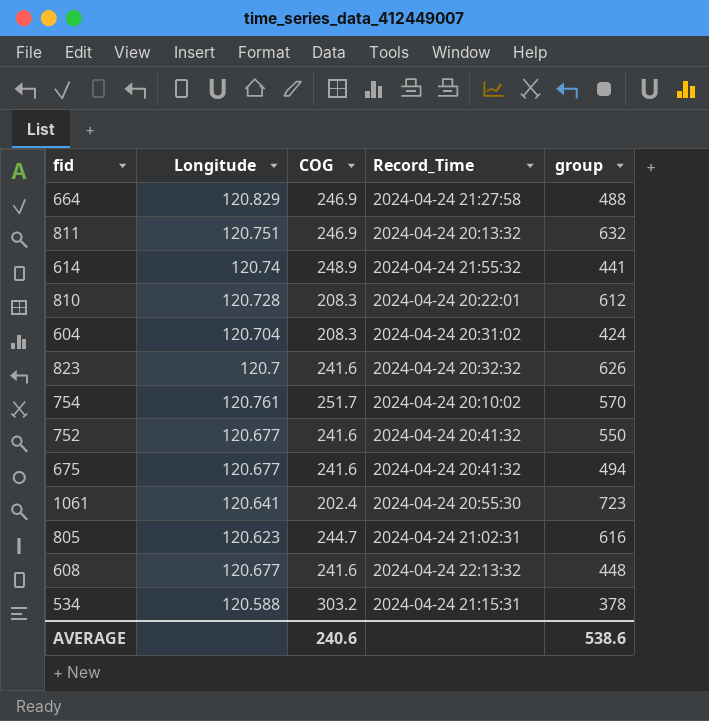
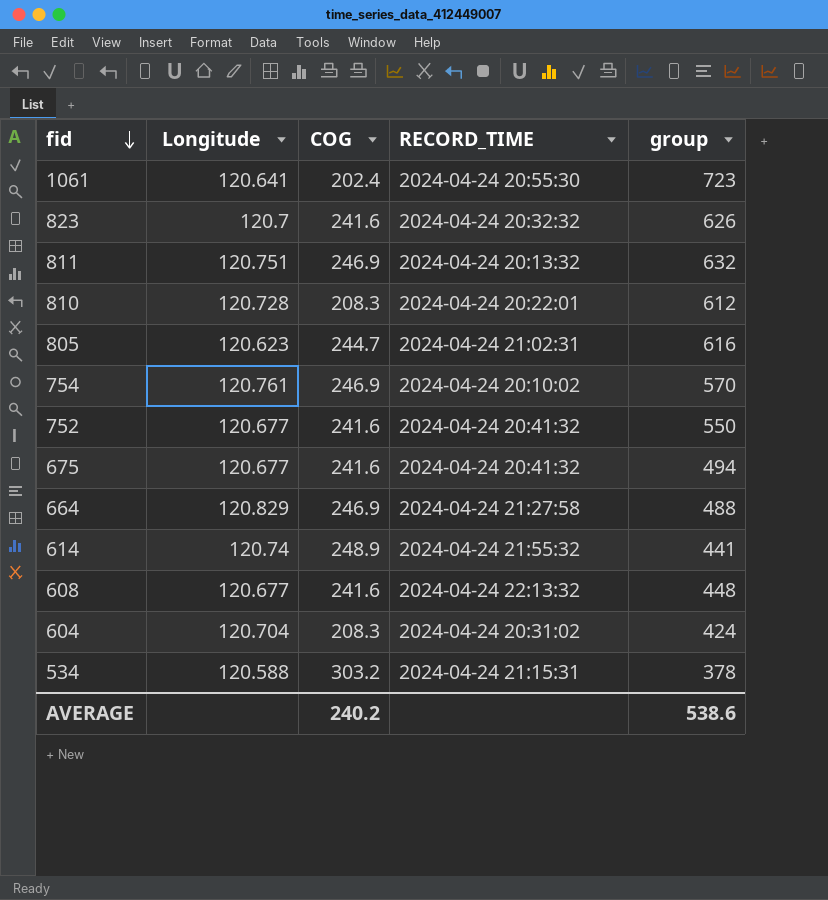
row order: none -> fid descending
column name: Record_Time -> RECORD_TIME
754 | COG: 251.7 -> 246.9
AVERAGE | COG: 240.6 -> 240.2

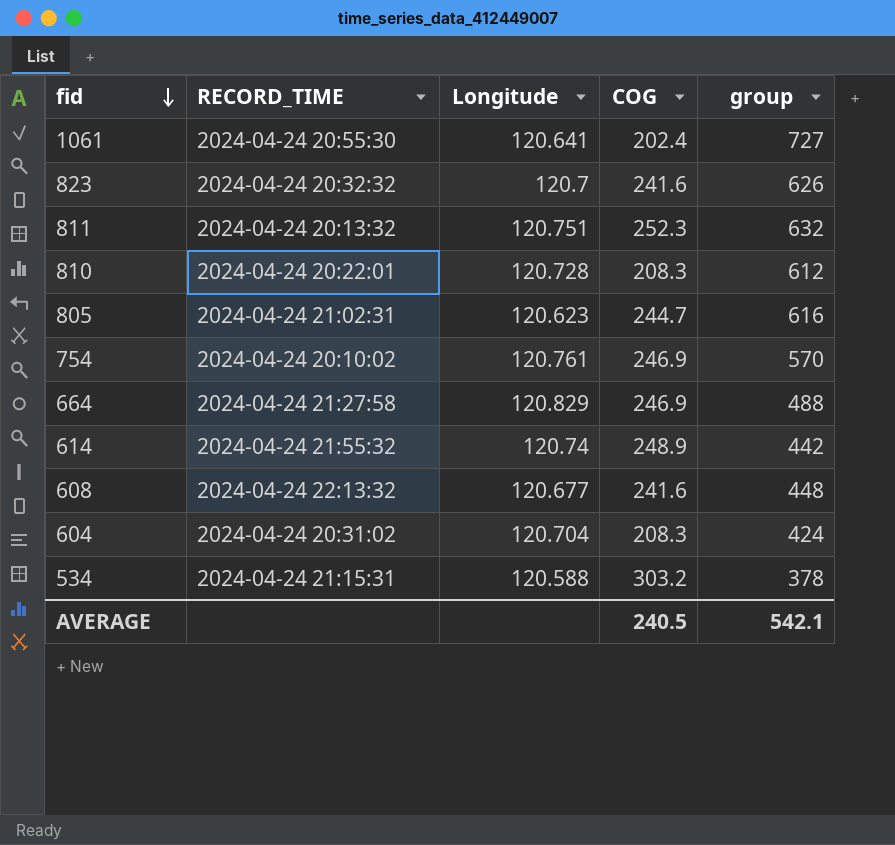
column RECORD_TIME | position: 4 -> 2
row 752: 120.677 | 241.6 | 2024-04-24 20:41:32 | 550 -> none
row 675: 120.677 | 241.6 | 2024-04-24 20:41:32 | 494 -> none
1061 | group: 723 -> 727
811 | COG: 246.9 -> 252.3
614 | group: 441 -> 442
AVERAGE | COG: 240.2 -> 240.5
AVERAGE | group: 538.6 -> 542.1

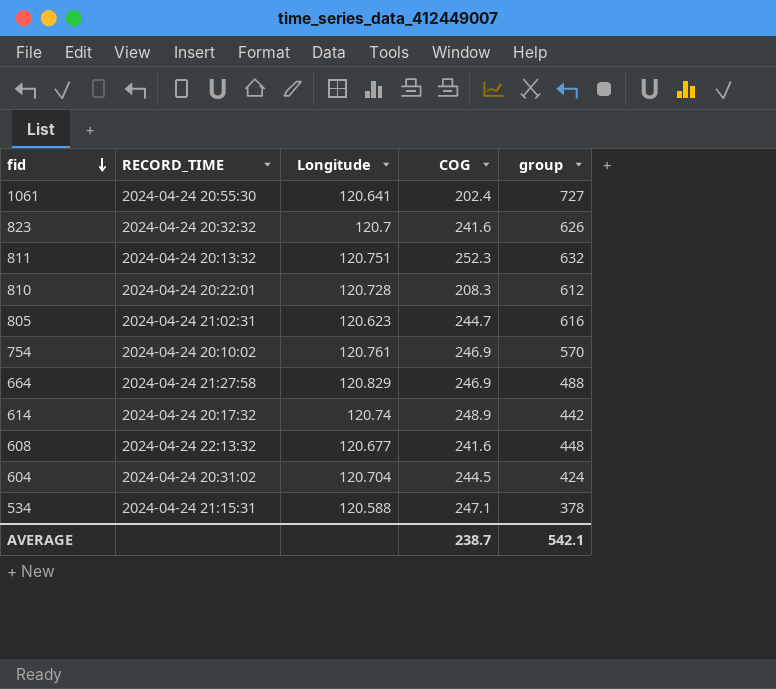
614 | RECORD_TIME: 2024-04-24 21:55:32 -> 2024-04-24 20:17:32
604 | COG: 208.3 -> 244.5
534 | COG: 303.2 -> 247.1
AVERAGE | COG: 240.5 -> 238.7

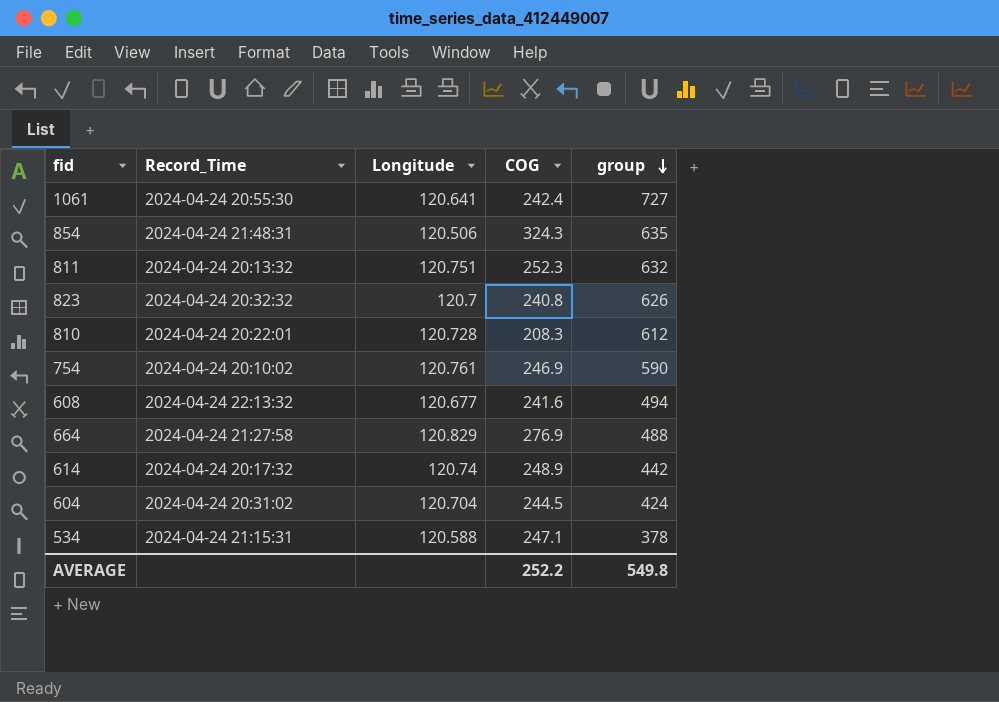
row order: fid descending -> group descending
column name: RECORD_TIME -> Record_Time
row 805: 2024-04-24 21:02:31 | 120.623 | 244.7 | 616 -> none
1061 | COG: 202.4 -> 242.4
row 854: none -> 2024-04-24 21:48:31 | 120.506 | 324.3 | 635
823 | COG: 241.6 -> 240.8
754 | group: 570 -> 590
608 | group: 448 -> 494
664 | COG: 246.9 -> 276.9
AVERAGE | COG: 238.7 -> 252.2
AVERAGE | group: 542.1 -> 549.8

